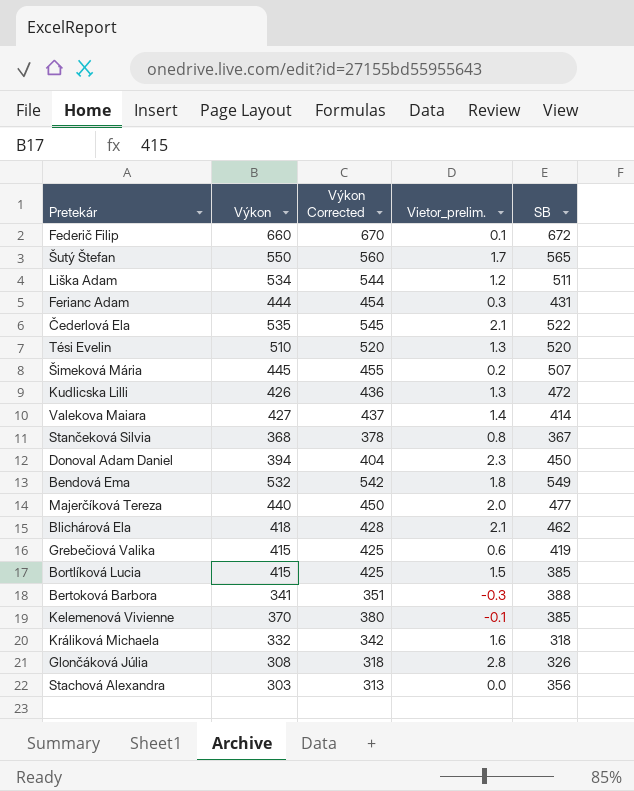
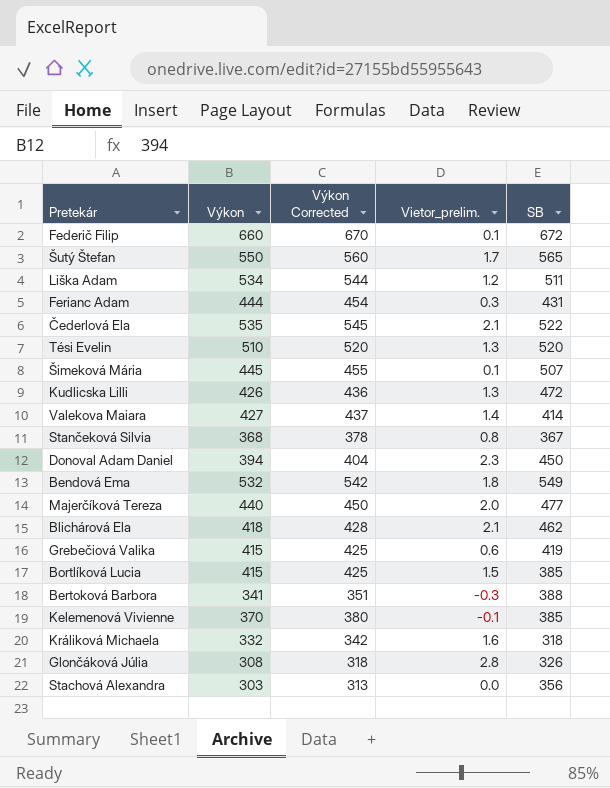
Šimeková Mária | Vietor_prelim.: 0.2 -> 0.1

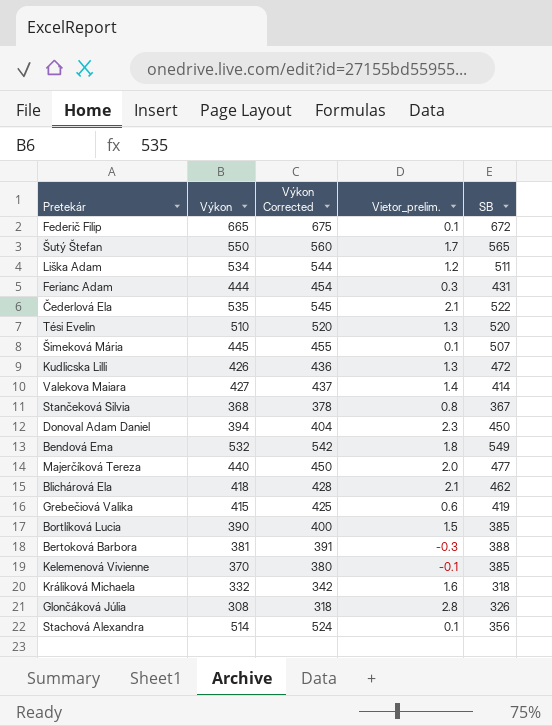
Federič Filip | Výkon: 660 -> 665
Federič Filip | Výkon Corrected: 670 -> 675
Bortlíková Lucia | Výkon: 415 -> 390
Bortlíková Lucia | Výkon Corrected: 425 -> 400
Bertoková Barbora | Výkon: 341 -> 381
Bertoková Barbora | Výkon Corrected: 351 -> 391
Stachová Alexandra | Výkon: 303 -> 514
Stachová Alexandra | Výkon Corrected: 313 -> 524
Stachová Alexandra | Vietor_prelim.: 0.0 -> 0.1

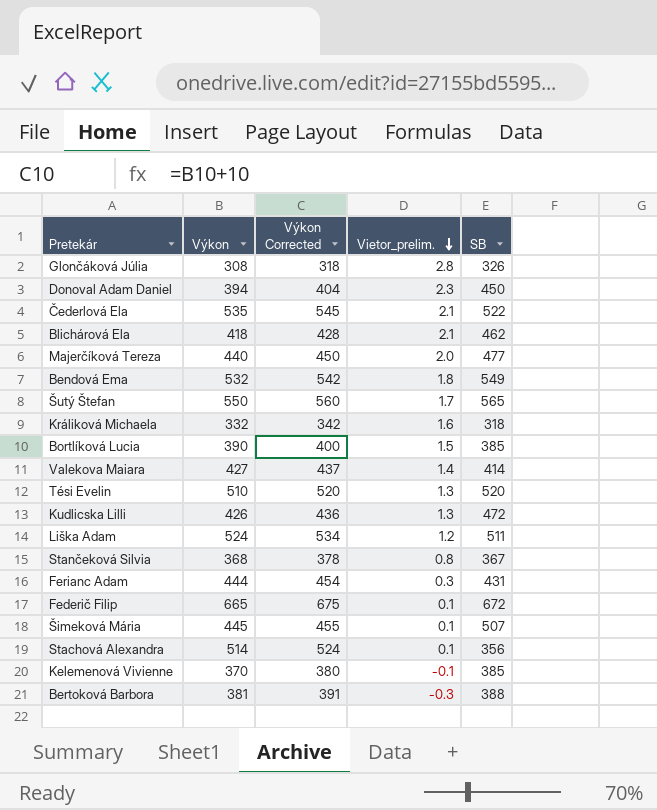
row order: none -> Vietor_prelim. descending
row Grebečiová Valika: 415 | 425 | 0.6 | 419 -> none
Liška Adam | Výkon: 534 -> 524
Liška Adam | Výkon Corrected: 544 -> 534

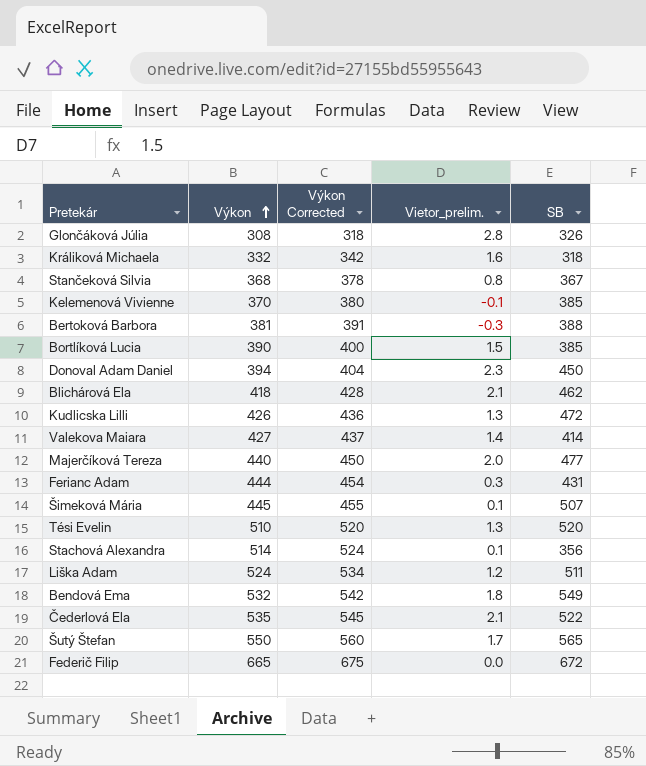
row order: Vietor_prelim. descending -> Výkon ascending
Federič Filip | Vietor_prelim.: 0.1 -> 0.0

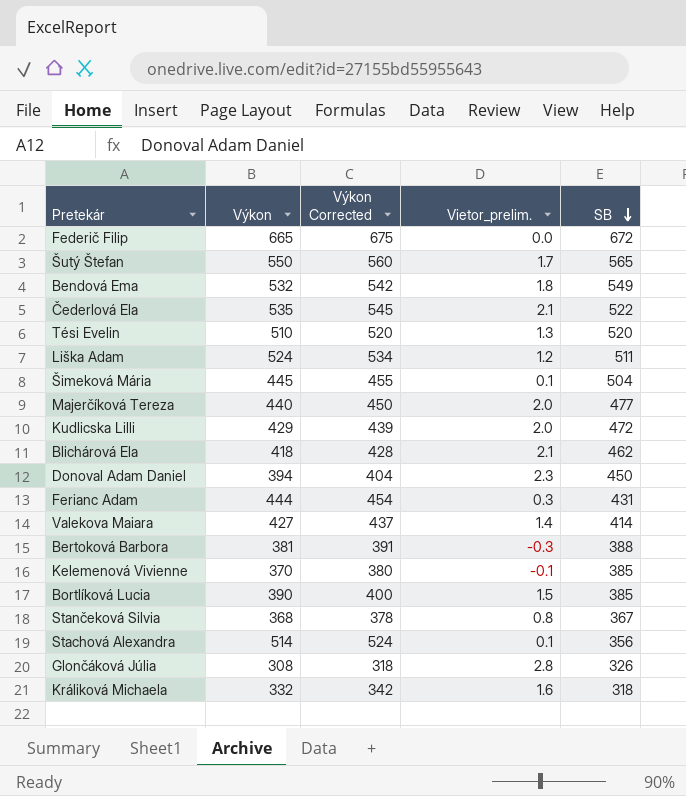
row order: Výkon ascending -> SB descending
Šimeková Mária | SB: 507 -> 504
Kudlicska Lilli | Výkon: 426 -> 429
Kudlicska Lilli | Výkon Corrected: 436 -> 439
Kudlicska Lilli | Vietor_prelim.: 1.3 -> 2.0

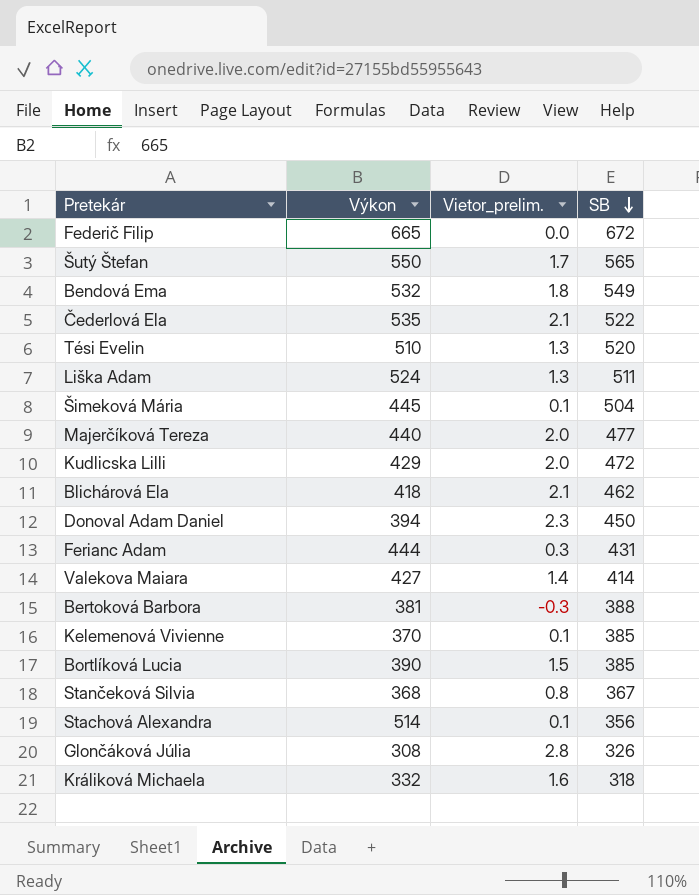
column Výkon Corrected | formula: [Výkon] + 10 -> none
Liška Adam | Vietor_prelim.: 1.2 -> 1.3
Kelemenová Vivienne | Vietor_prelim.: -0.1 -> 0.1

